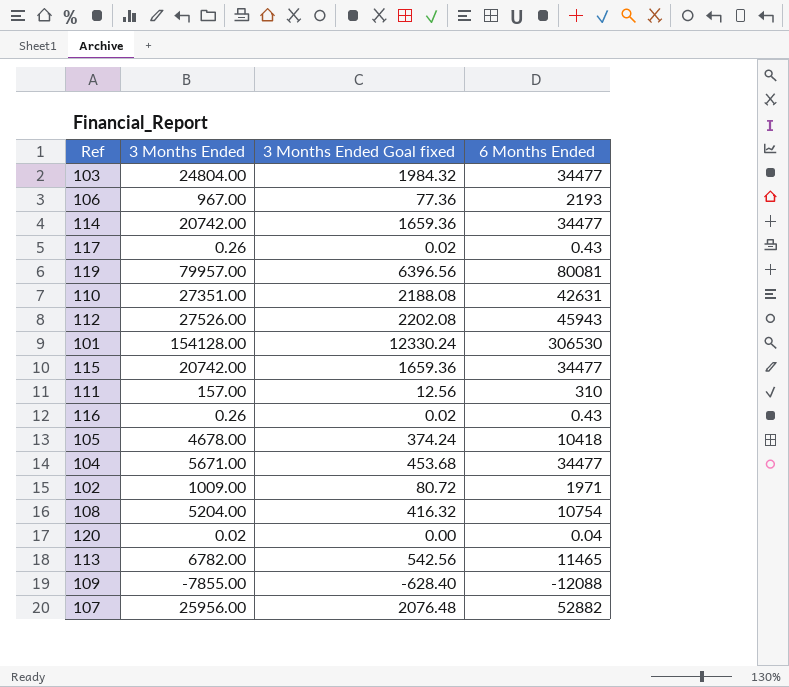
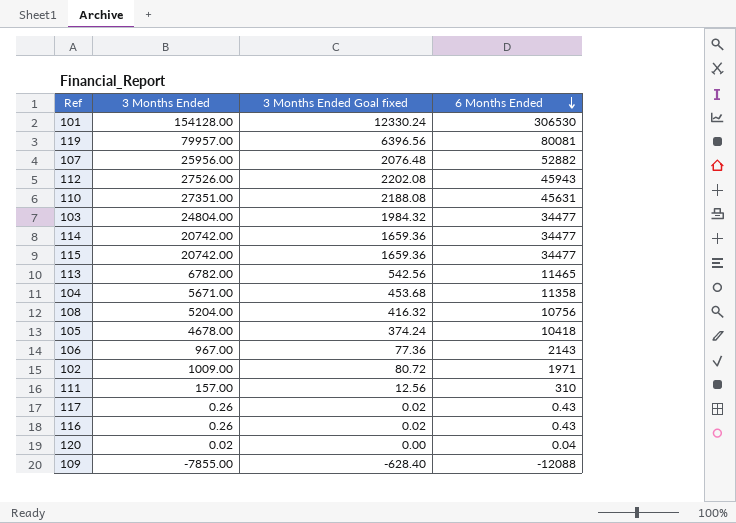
row order: none -> 6 Months Ended descending
110 | 6 Months Ended: 42631 -> 45631
104 | 6 Months Ended: 34477 -> 11358
108 | 6 Months Ended: 10754 -> 10756
106 | 6 Months Ended: 2193 -> 2143

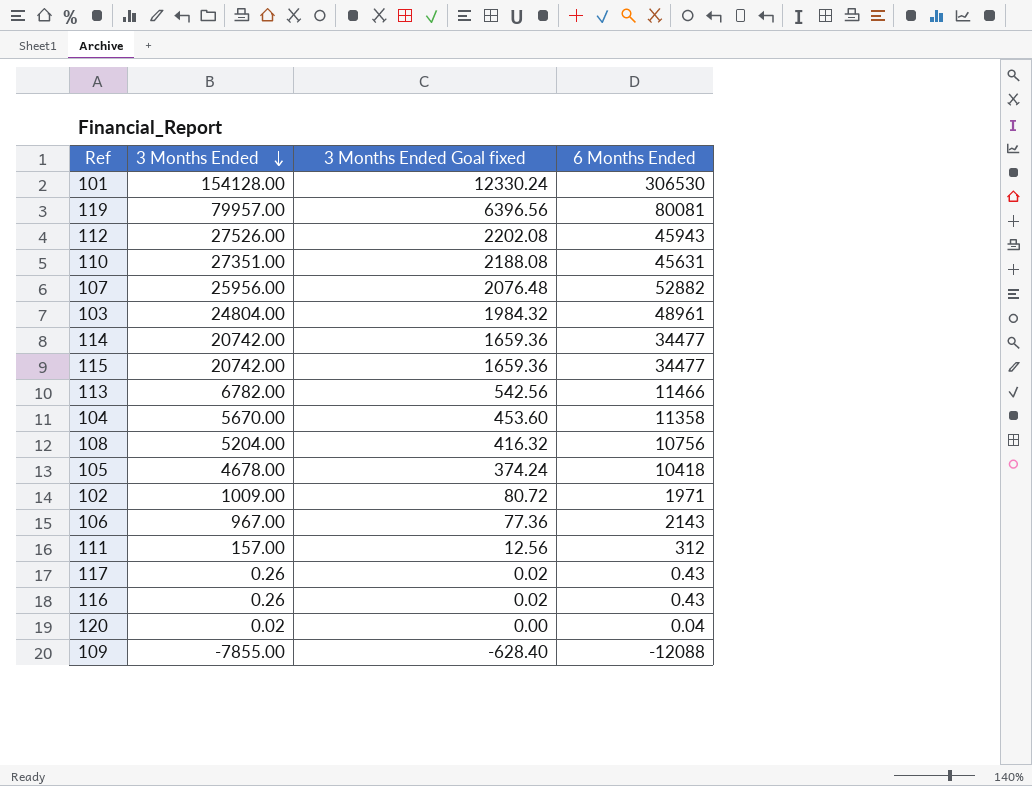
row order: 6 Months Ended descending -> 3 Months Ended descending
103 | 6 Months Ended: 34477 -> 48961
113 | 6 Months Ended: 11465 -> 11466
104 | 3 Months Ended: 5671.00 -> 5670.00
104 | 3 Months Ended Goal fixed: 453.68 -> 453.60
111 | 6 Months Ended: 310 -> 312

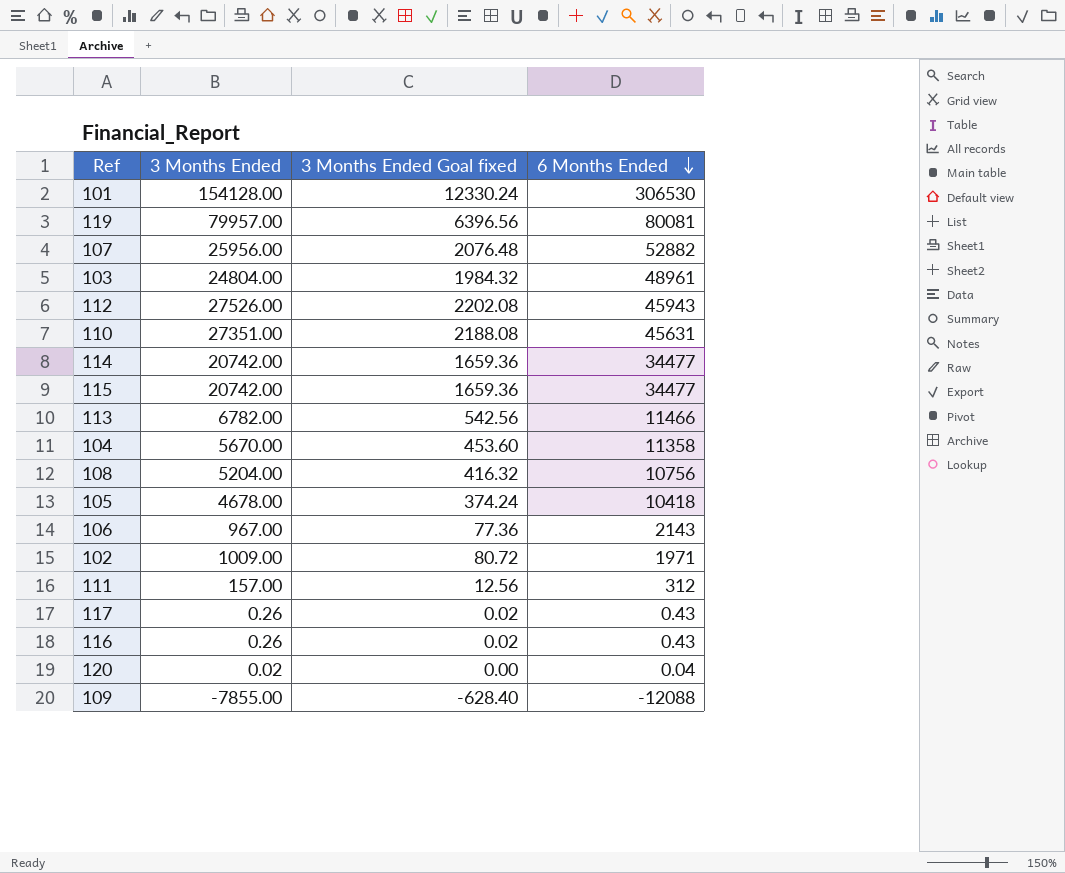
row order: 3 Months Ended descending -> 6 Months Ended descending

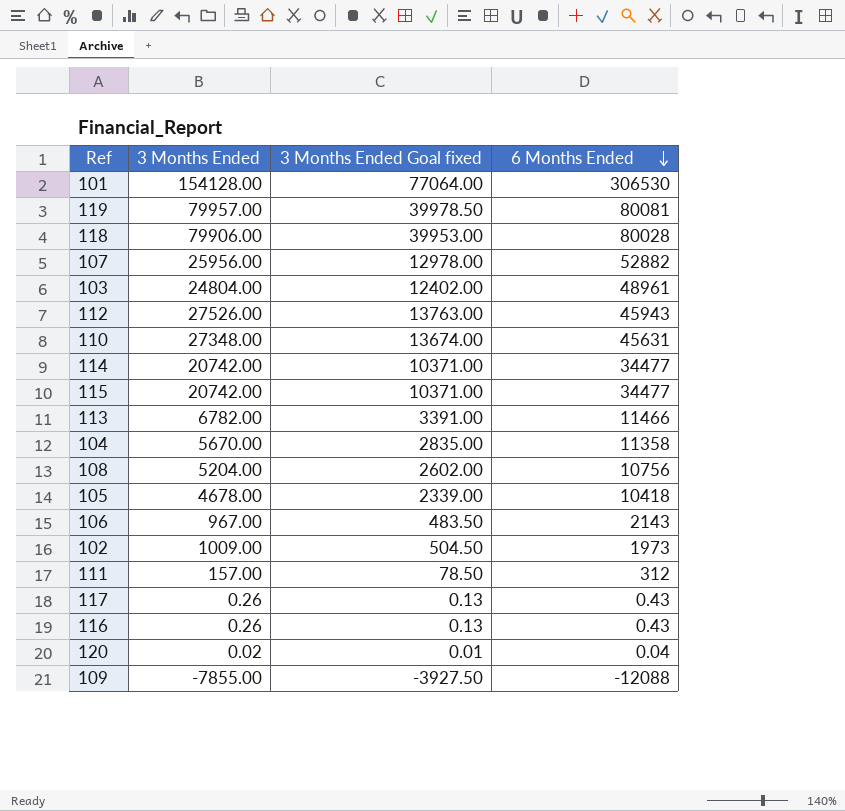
column 3 Months Ended Goal fixed | formula: [3 Months Ended] * 0.08 -> [3 Months Ended] * 0.5
row 118: none -> 79906.00 | 39953.00 | 80028
110 | 3 Months Ended: 27351.00 -> 27348.00
102 | 6 Months Ended: 1971 -> 1973

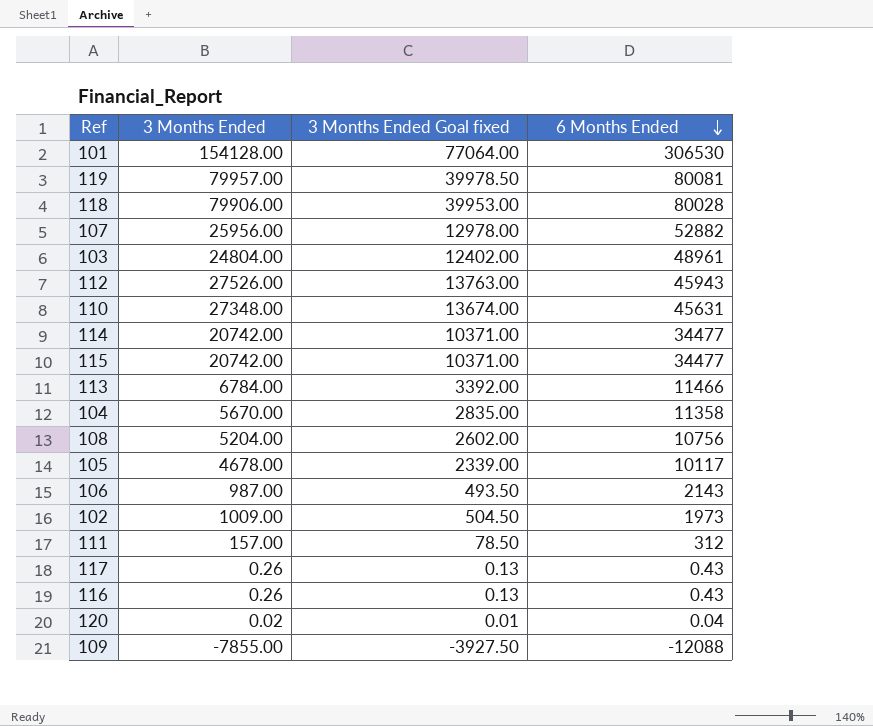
113 | 3 Months Ended: 6782.00 -> 6784.00
113 | 3 Months Ended Goal fixed: 3391.00 -> 3392.00
105 | 6 Months Ended: 10418 -> 10117
106 | 3 Months Ended: 967.00 -> 987.00
106 | 3 Months Ended Goal fixed: 483.50 -> 493.50

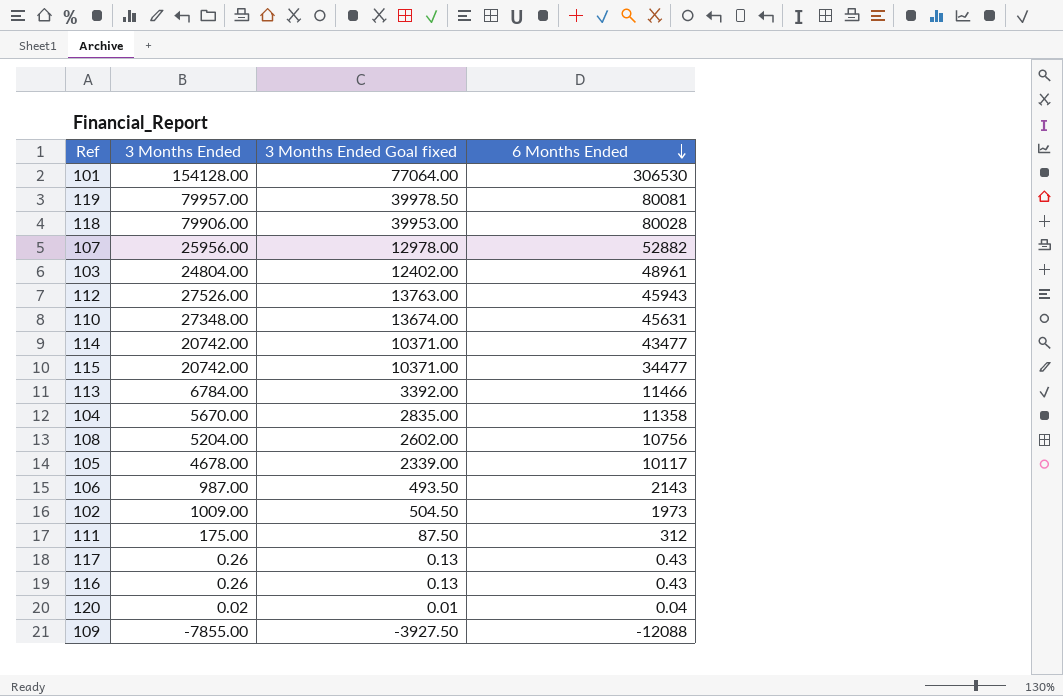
114 | 6 Months Ended: 34477 -> 43477
111 | 3 Months Ended: 157.00 -> 175.00
111 | 3 Months Ended Goal fixed: 78.50 -> 87.50

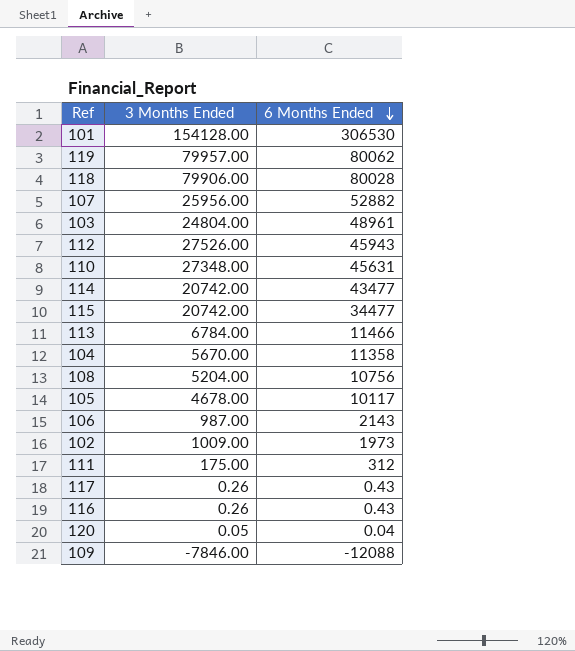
column 3 Months Ended Goal fixed | formula: [3 Months Ended] * 0.5 -> none
119 | 6 Months Ended: 80081 -> 80062
120 | 3 Months Ended: 0.02 -> 0.05
109 | 3 Months Ended: -7855.00 -> -7846.00

